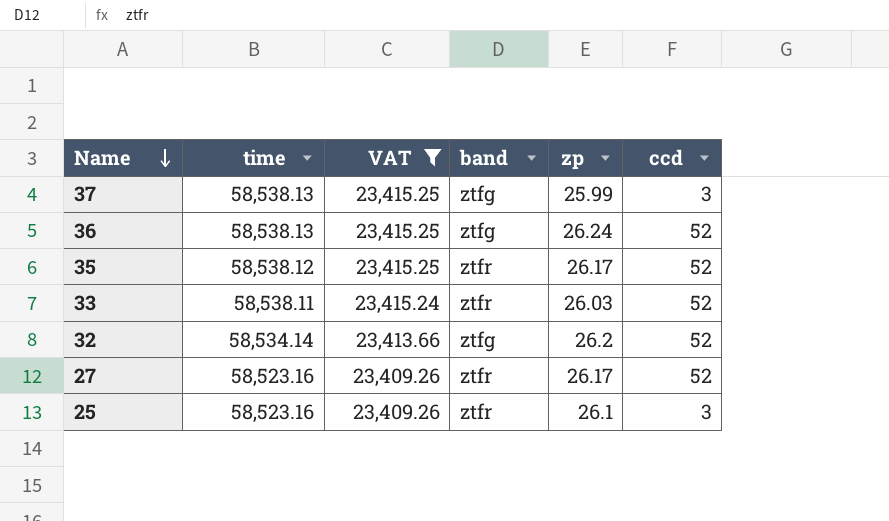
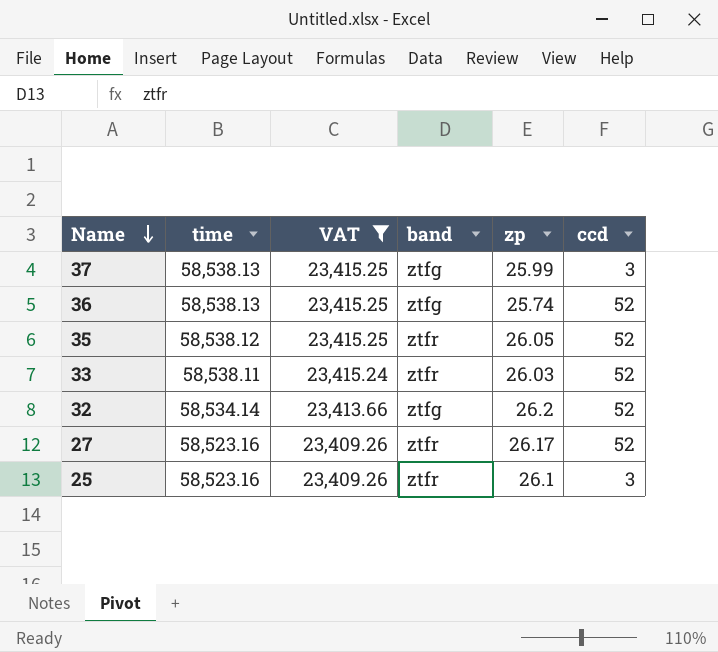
36 | zp: 26.24 -> 25.74
35 | zp: 26.17 -> 26.05

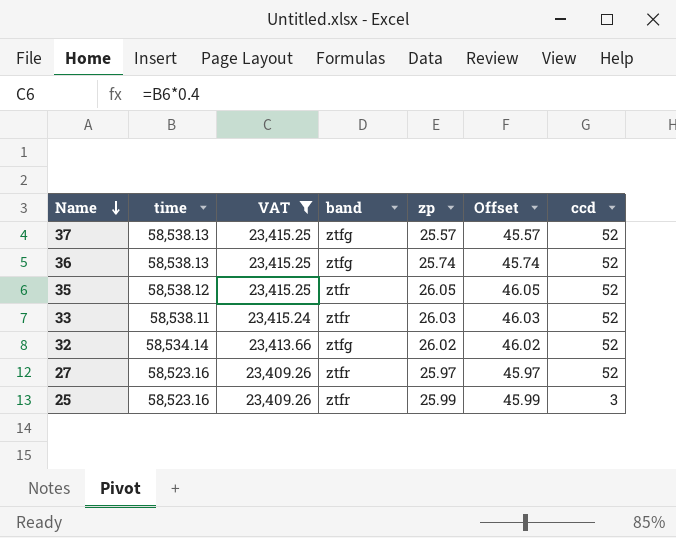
column Offset | formula: none -> [zp] + 20
37 | zp: 25.99 -> 25.57
37 | ccd: 3 -> 52
32 | zp: 26.2 -> 26.02
27 | zp: 26.17 -> 25.97
25 | zp: 26.1 -> 25.99

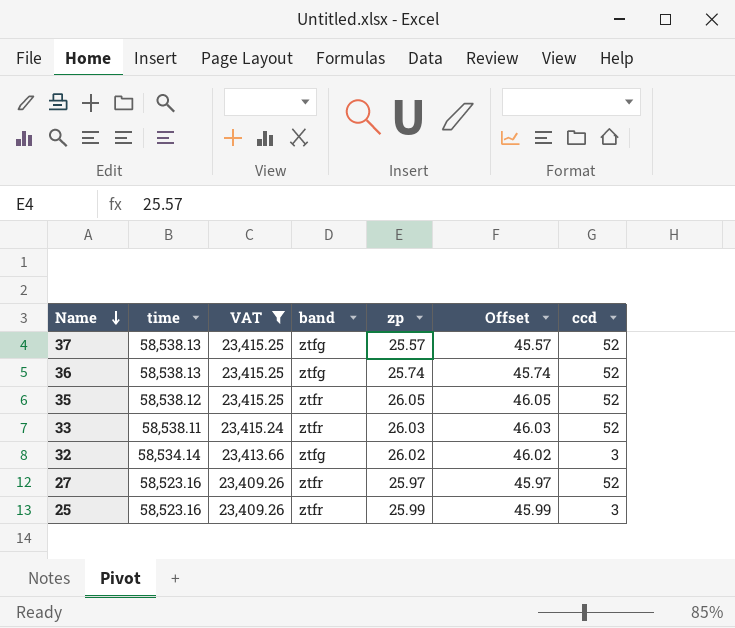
32 | ccd: 52 -> 3

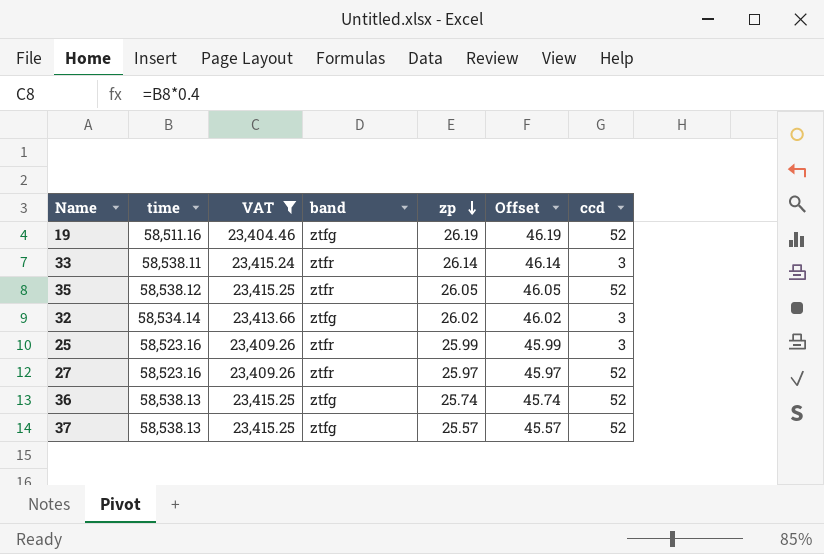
row order: Name descending -> zp descending
row 19: none -> 58,511.16 | 23,404.46 | ztfg | 26.19 | 46.19 | 52
33 | zp: 26.03 -> 26.14
33 | Offset: 46.03 -> 46.14
33 | ccd: 52 -> 3

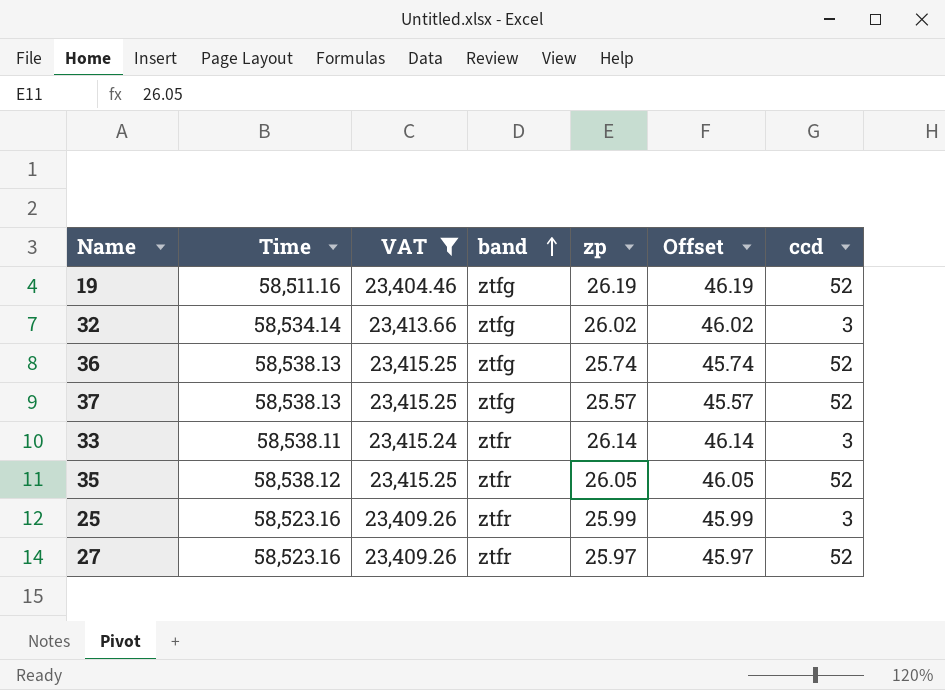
row order: zp descending -> band ascending
column name: time -> Time

